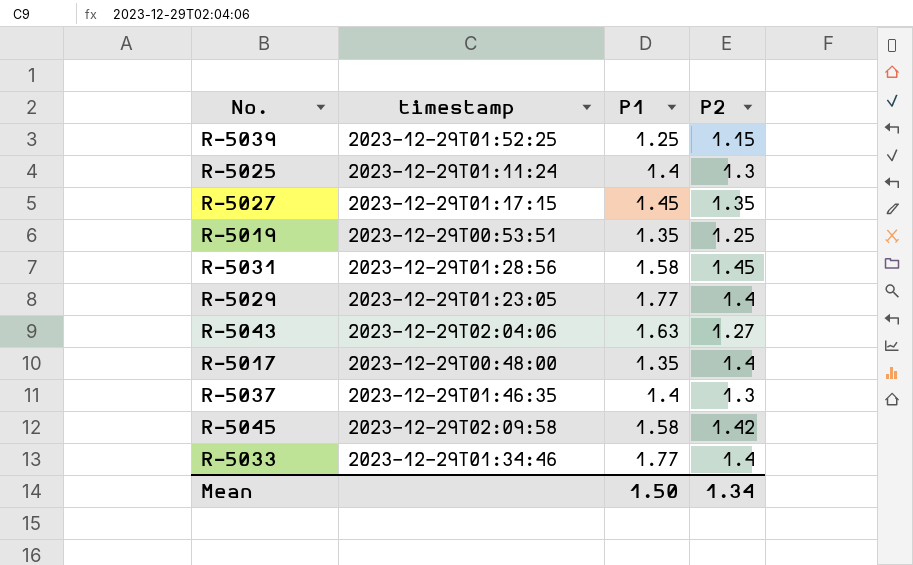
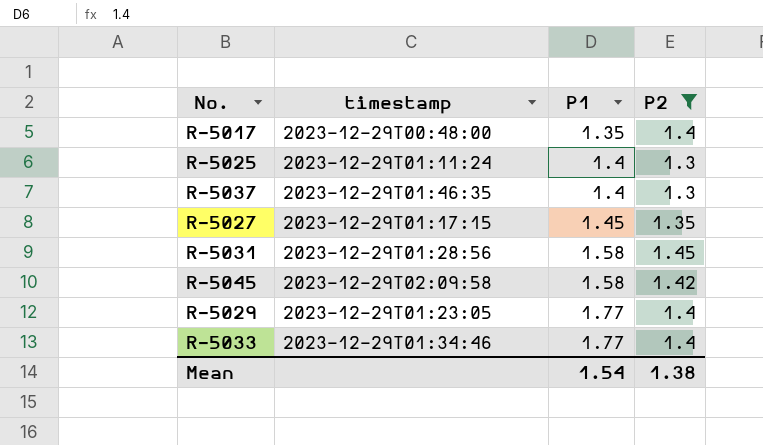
filter: none -> P2 >= 1.3
row order: none -> P1 ascending
Mean | P1: 1.50 -> 1.54
Mean | P2: 1.34 -> 1.38

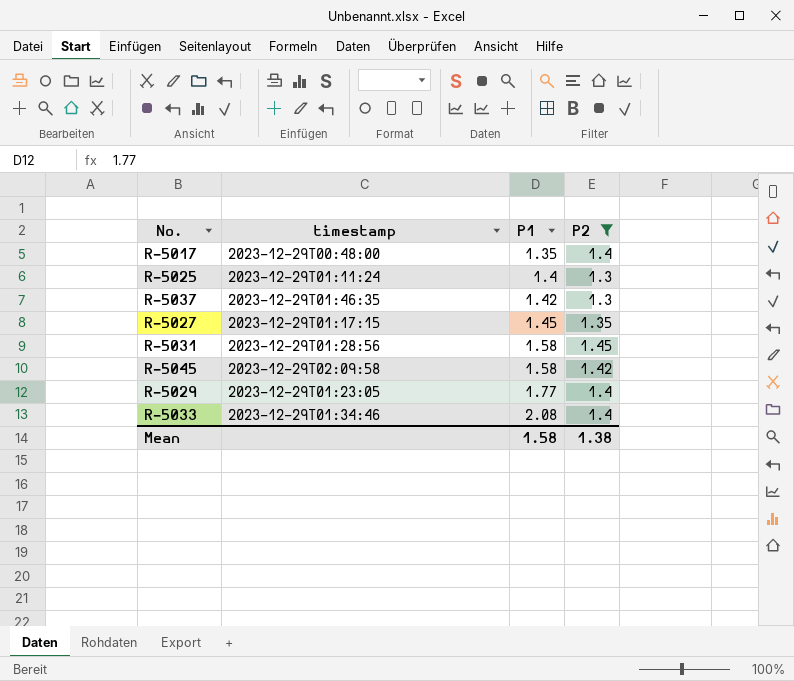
R-5037 | P1: 1.4 -> 1.42
R-5033 | P1: 1.77 -> 2.08
Mean | P1: 1.54 -> 1.58

